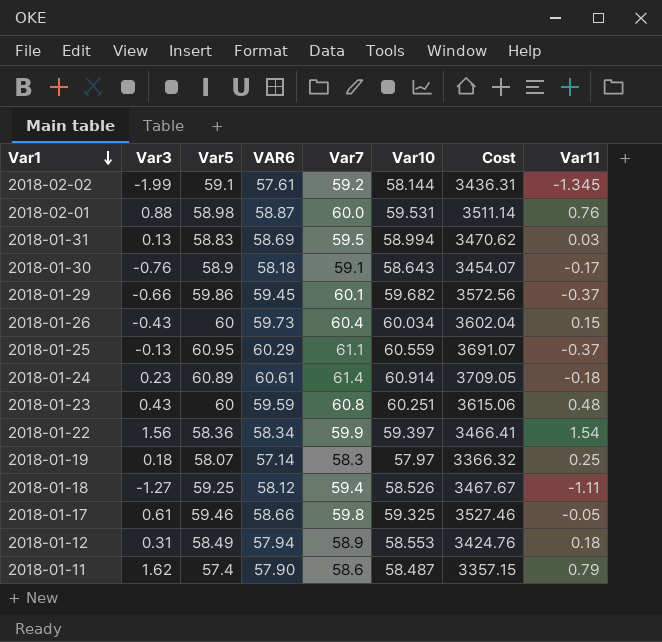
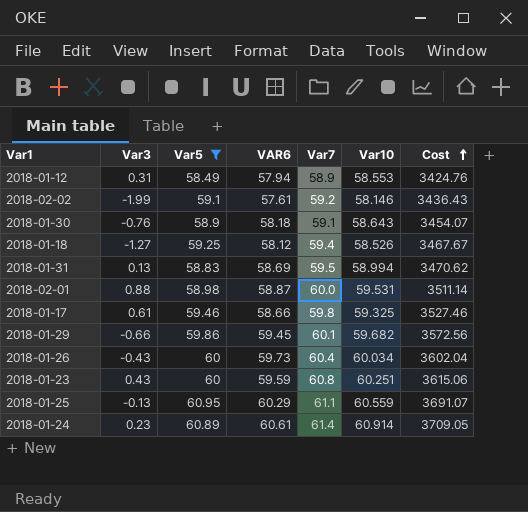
filter: none -> Var5 >= 58.49
row order: Var1 descending -> Cost ascending
column Var11 | position: 8 -> none
2018-02-02 | Var10: 58.144 -> 58.146
2018-02-02 | Cost: 3436.31 -> 3436.43

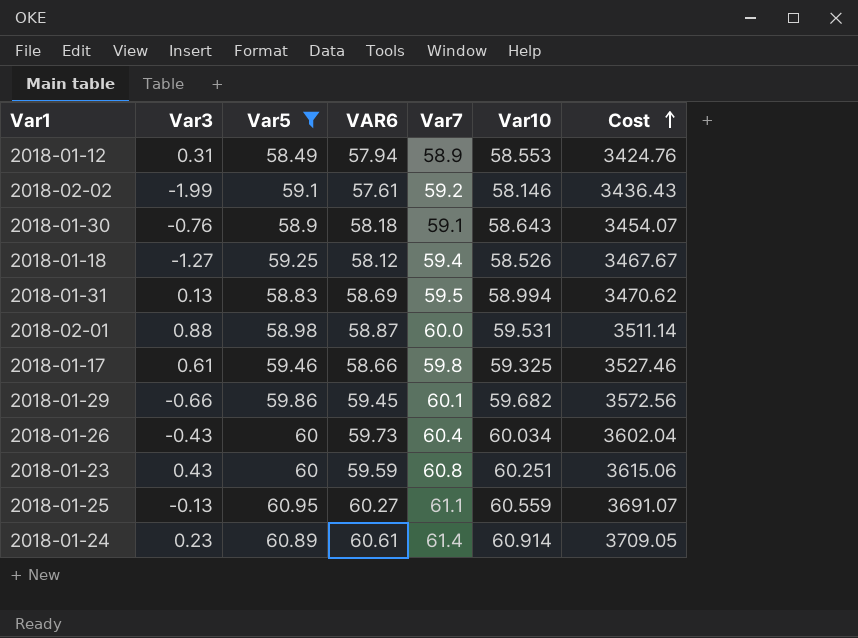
2018-01-25 | VAR6: 60.29 -> 60.27

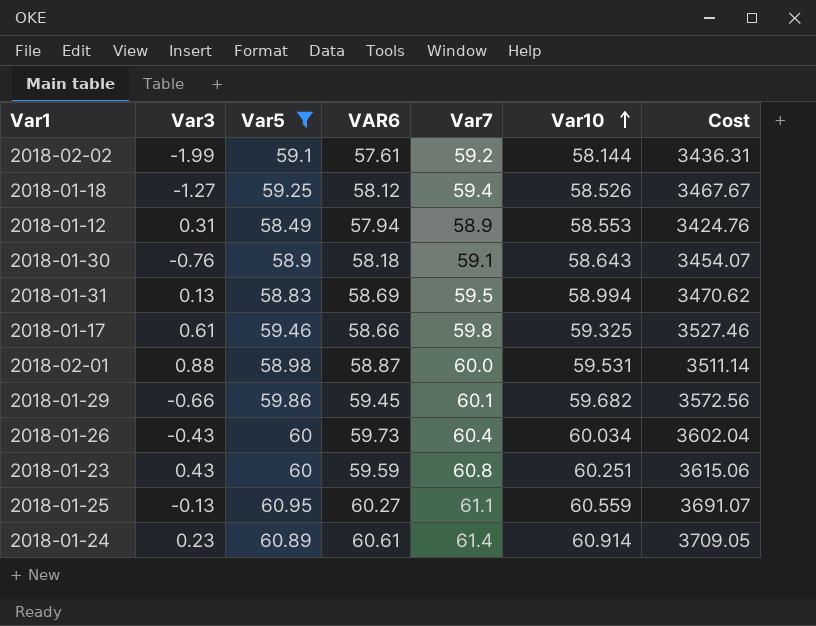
row order: Cost ascending -> Var10 ascending
2018-02-02 | Var10: 58.146 -> 58.144
2018-02-02 | Cost: 3436.43 -> 3436.31

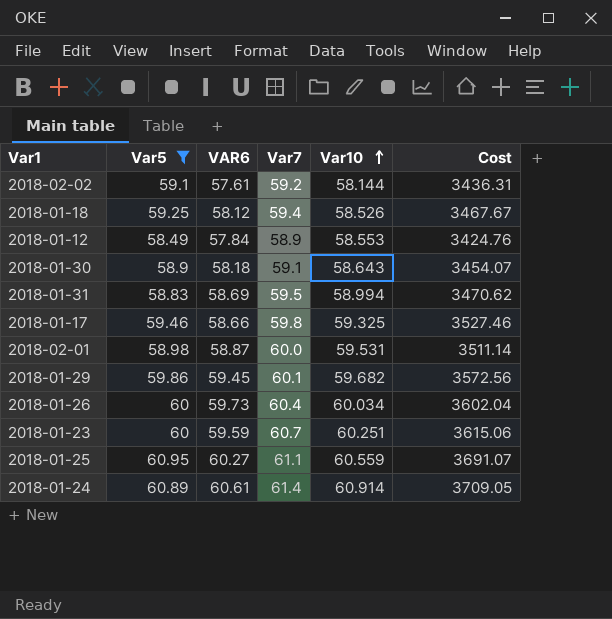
column Var3 | position: 2 -> none
2018-01-12 | VAR6: 57.94 -> 57.84
2018-01-23 | Var7: 60.8 -> 60.7

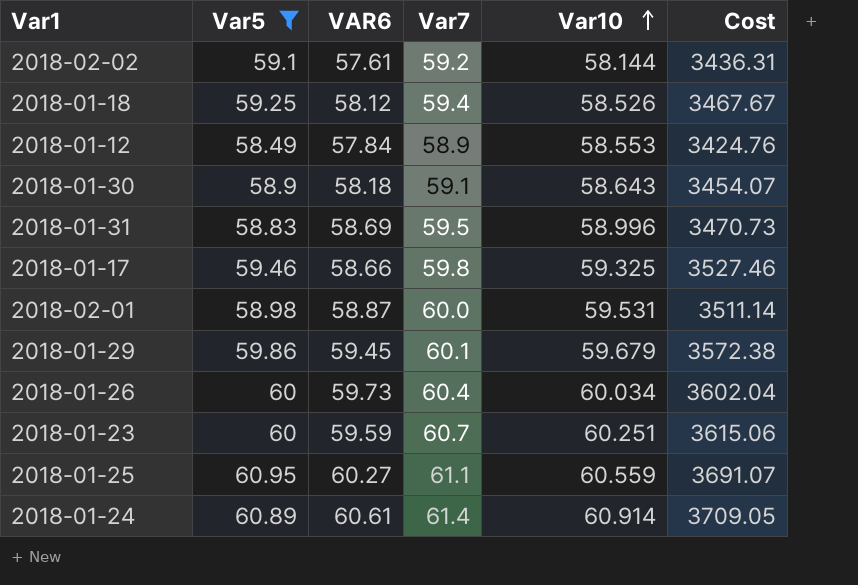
2018-01-31 | Var10: 58.994 -> 58.996
2018-01-31 | Cost: 3470.62 -> 3470.73
2018-01-29 | Var10: 59.682 -> 59.679
2018-01-29 | Cost: 3572.56 -> 3572.38

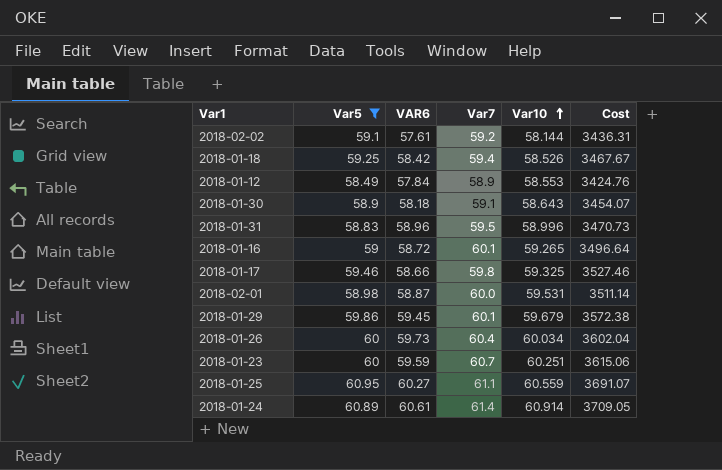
2018-01-18 | VAR6: 58.12 -> 58.42
2018-01-31 | VAR6: 58.69 -> 58.96
row 2018-01-16: none -> 59 | 58.72 | 60.1 | 59.265 | 3496.64

